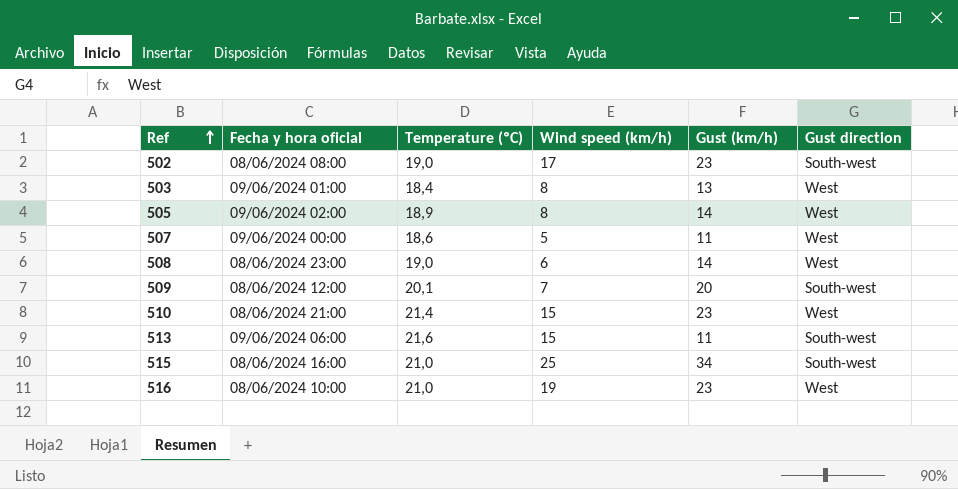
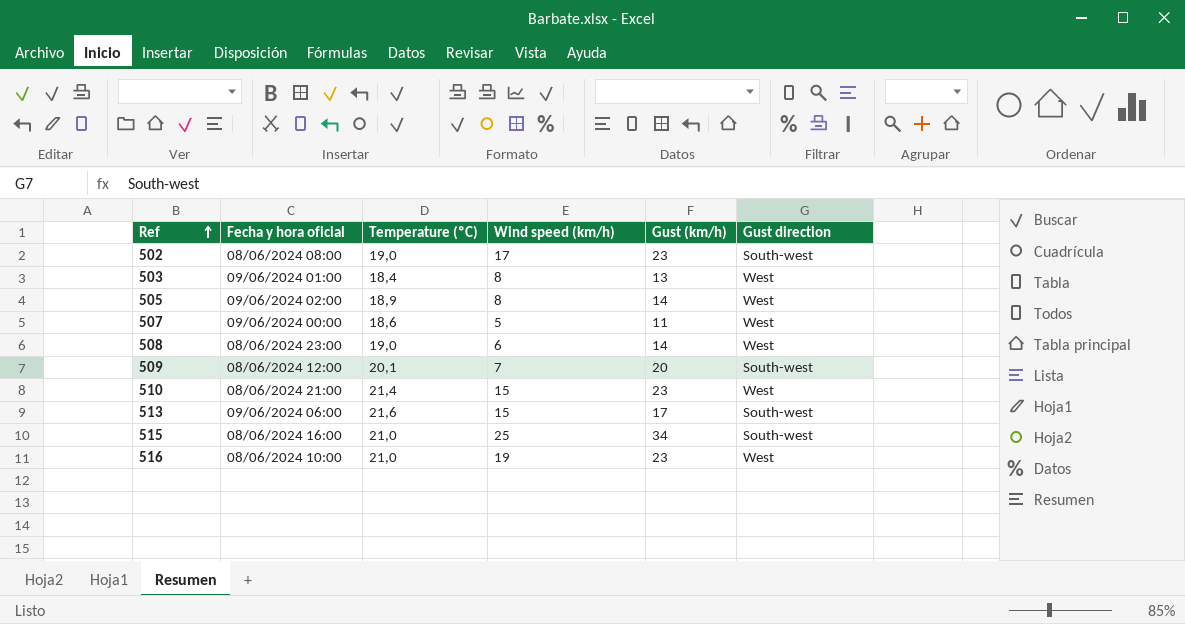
513 | Gust (km/h): 11 -> 17

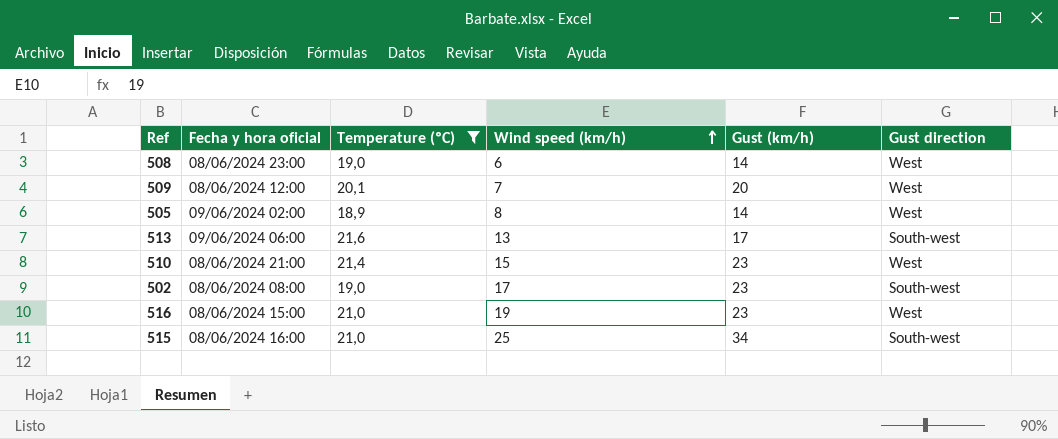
filter: none -> Temperature (ºC) >= 18,9
row order: Ref ascending -> Wind speed (km/h) ascending
509 | Gust direction: South-west -> West
513 | Wind speed (km/h): 15 -> 13
516 | Fecha y hora oficial: 08/06/2024 10:00 -> 08/06/2024 15:00

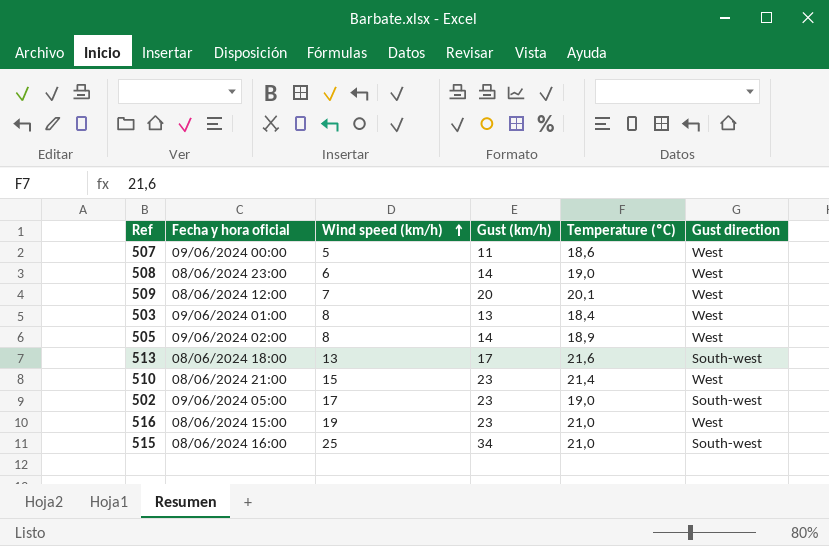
filter: Temperature (ºC) >= 18,9 -> none
column Temperature (ºC) | position: 3 -> 5
513 | Fecha y hora oficial: 09/06/2024 06:00 -> 08/06/2024 18:00
502 | Fecha y hora oficial: 08/06/2024 08:00 -> 09/06/2024 05:00

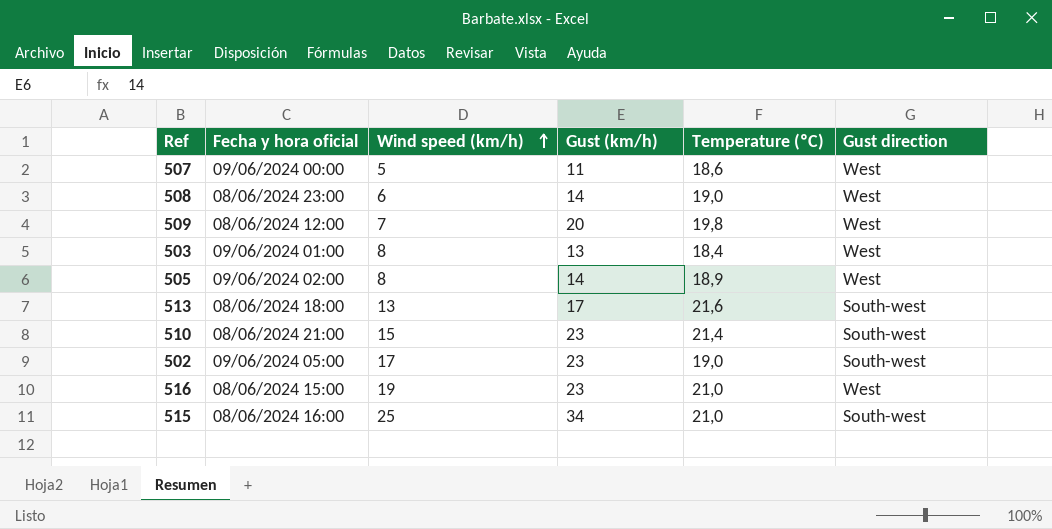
509 | Temperature (ºC): 20,1 -> 19,8
510 | Gust direction: West -> South-west

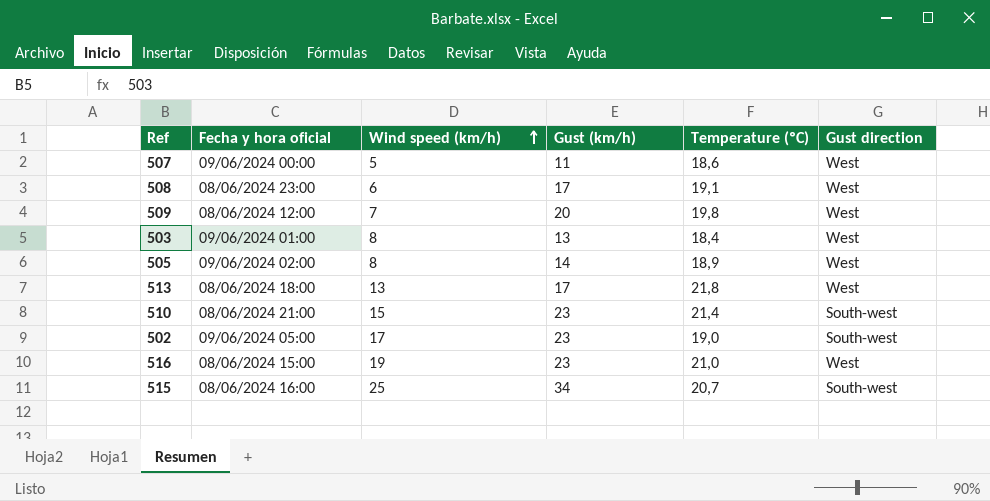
508 | Gust (km/h): 14 -> 17
508 | Temperature (ºC): 19,0 -> 19,1
513 | Temperature (ºC): 21,6 -> 21,8
513 | Gust direction: South-west -> West
515 | Temperature (ºC): 21,0 -> 20,7

